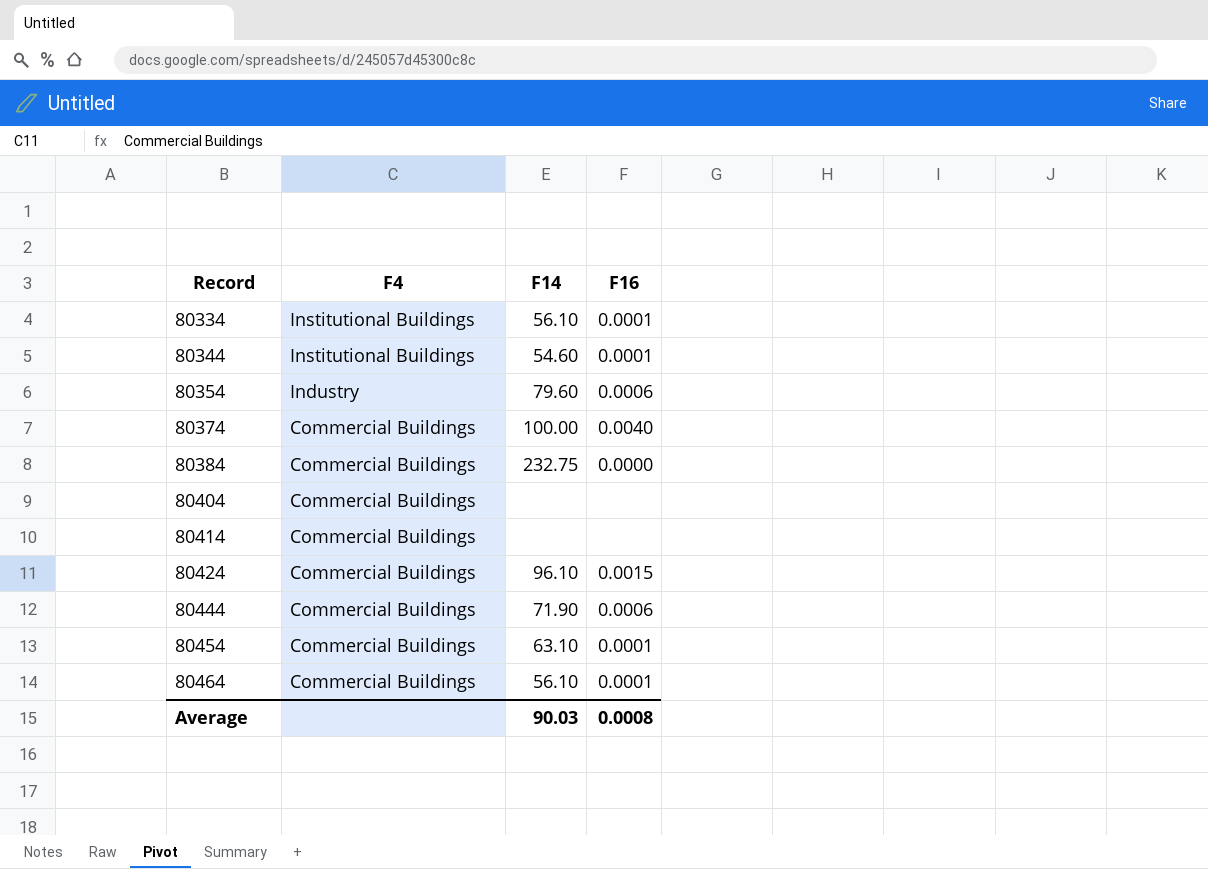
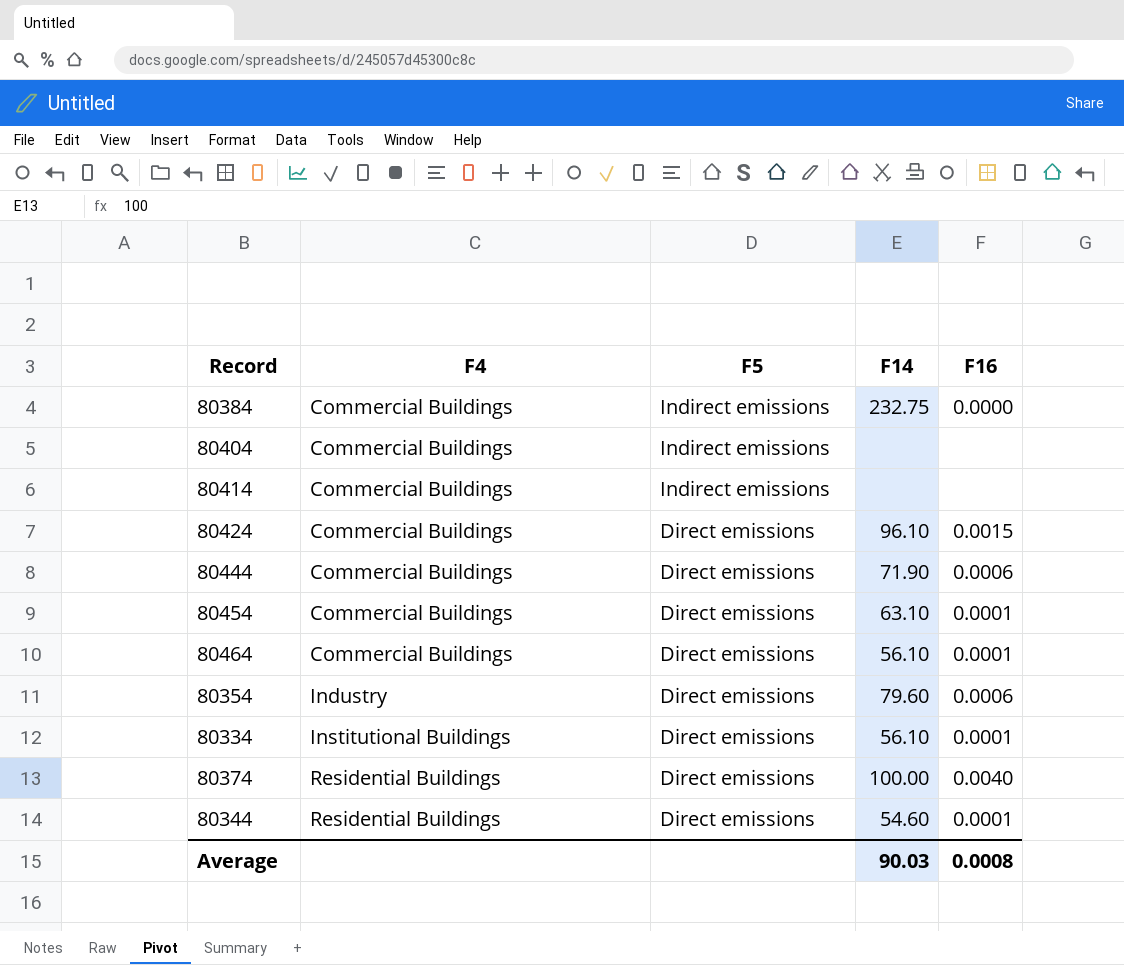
row order: Record ascending -> F4 ascending
column F5 | position: none -> 3
80374 | F4: Commercial Buildings -> Residential Buildings
80344 | F4: Institutional Buildings -> Residential Buildings

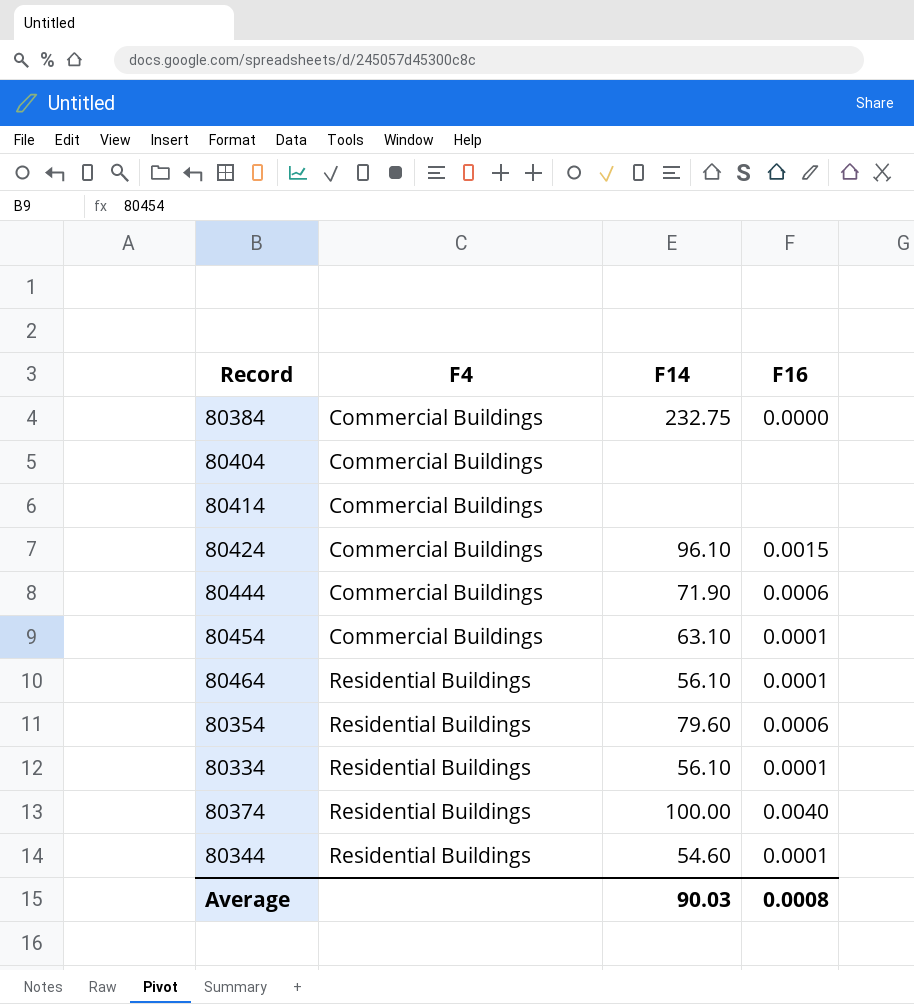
column F5 | position: 3 -> none
80464 | F4: Commercial Buildings -> Residential Buildings
80354 | F4: Industry -> Residential Buildings
80334 | F4: Institutional Buildings -> Residential Buildings

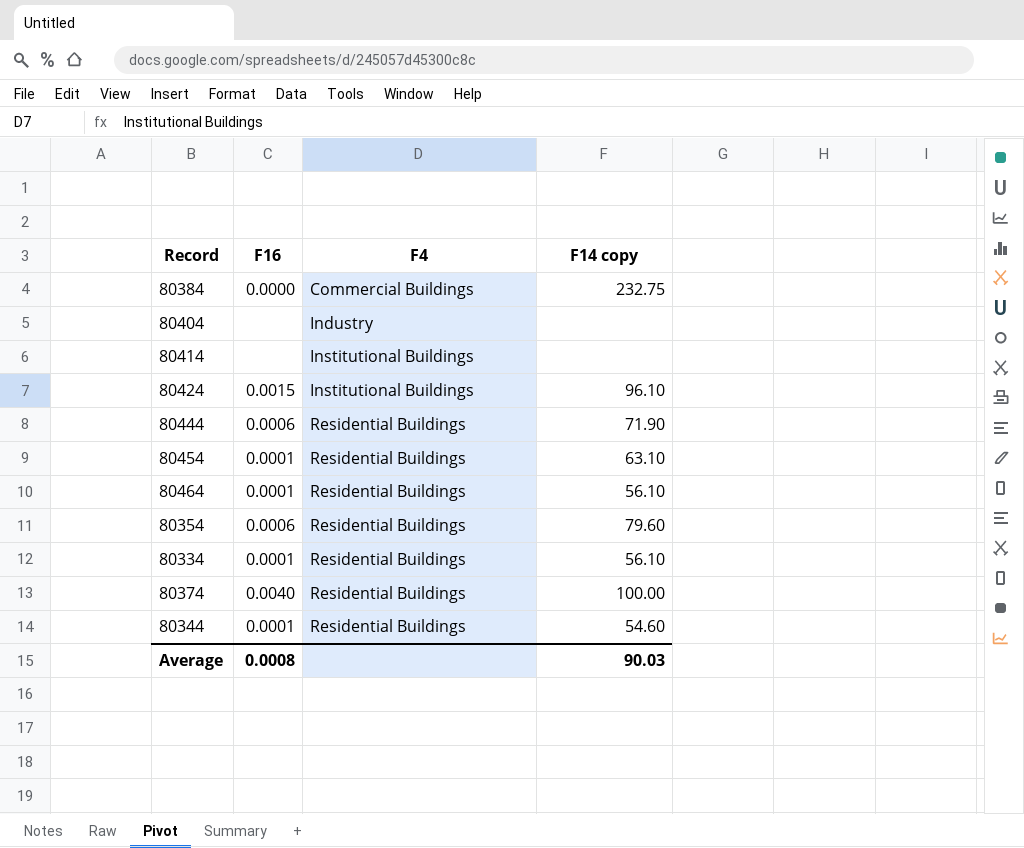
column F16 | position: 4 -> 2
column name: F14 -> F14 copy
80404 | F4: Commercial Buildings -> Industry
80414 | F4: Commercial Buildings -> Institutional Buildings
80424 | F4: Commercial Buildings -> Institutional Buildings
80444 | F4: Commercial Buildings -> Residential Buildings
80454 | F4: Commercial Buildings -> Residential Buildings

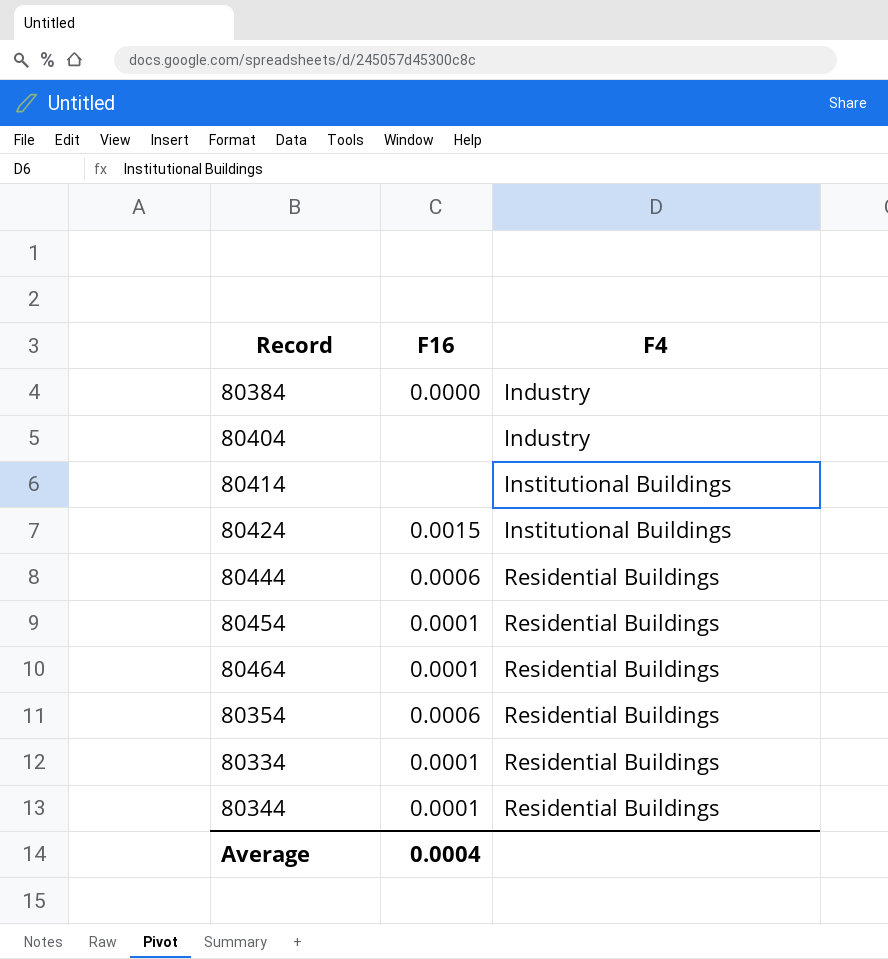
column F14 copy | position: 4 -> none
row 80374: 0.0040 | Residential Buildings | 100.00 -> none
80384 | F4: Commercial Buildings -> Industry
Average | F16: 0.0008 -> 0.0004

